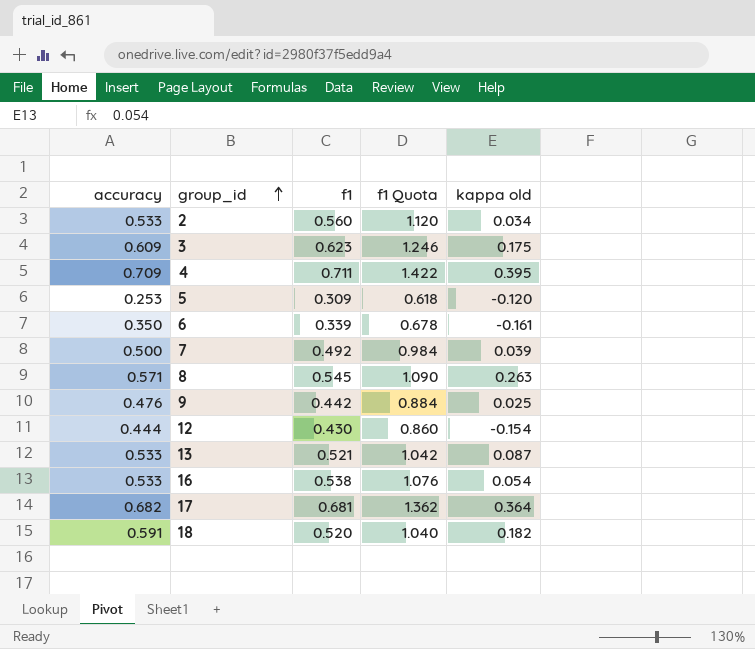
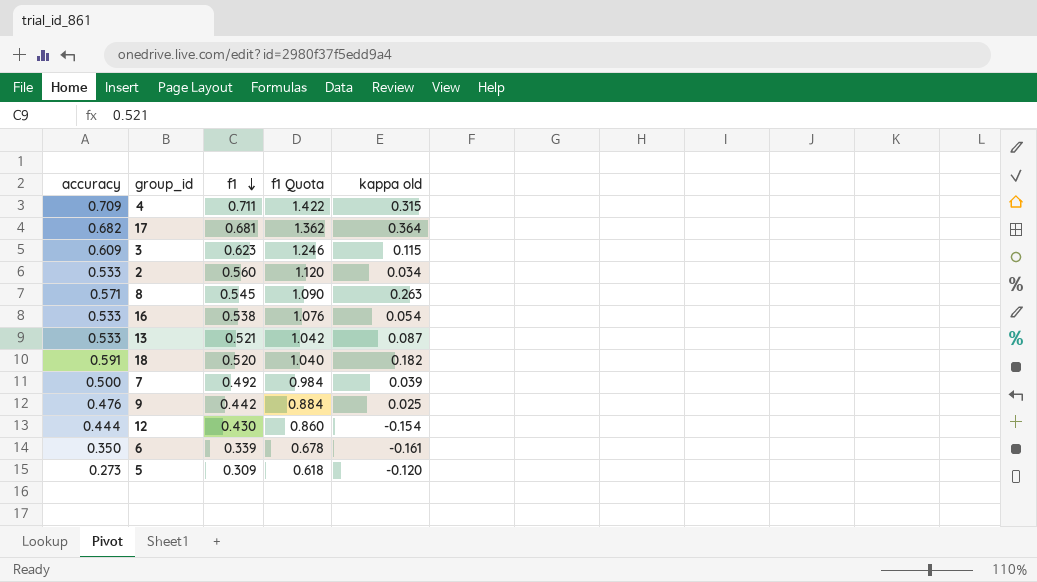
row order: group_id ascending -> f1 descending
4 | kappa old: 0.395 -> 0.315
3 | kappa old: 0.175 -> 0.115
5 | accuracy: 0.253 -> 0.273

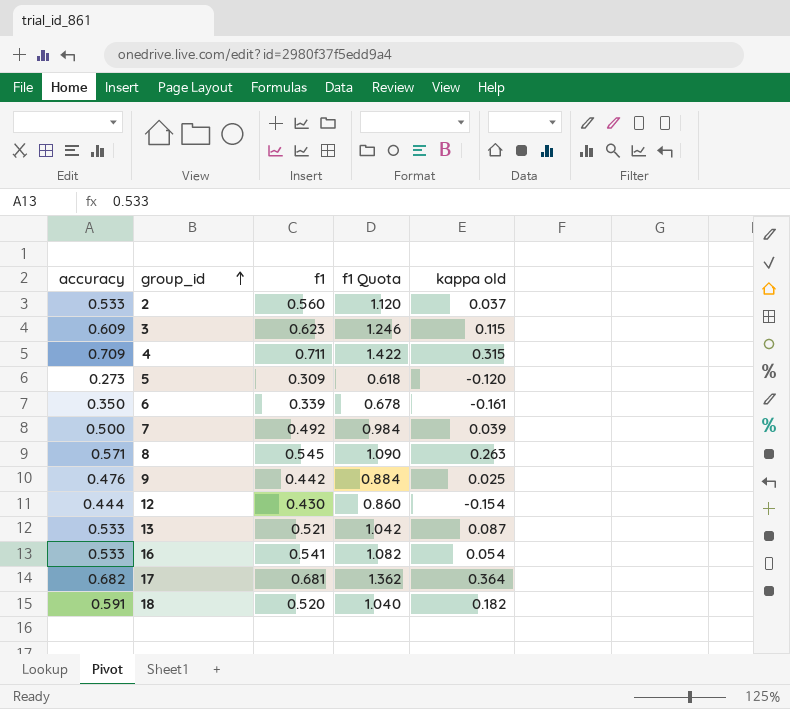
row order: f1 descending -> group_id ascending
2 | kappa old: 0.034 -> 0.037
16 | f1: 0.538 -> 0.541
16 | f1 Quota: 1.076 -> 1.082

